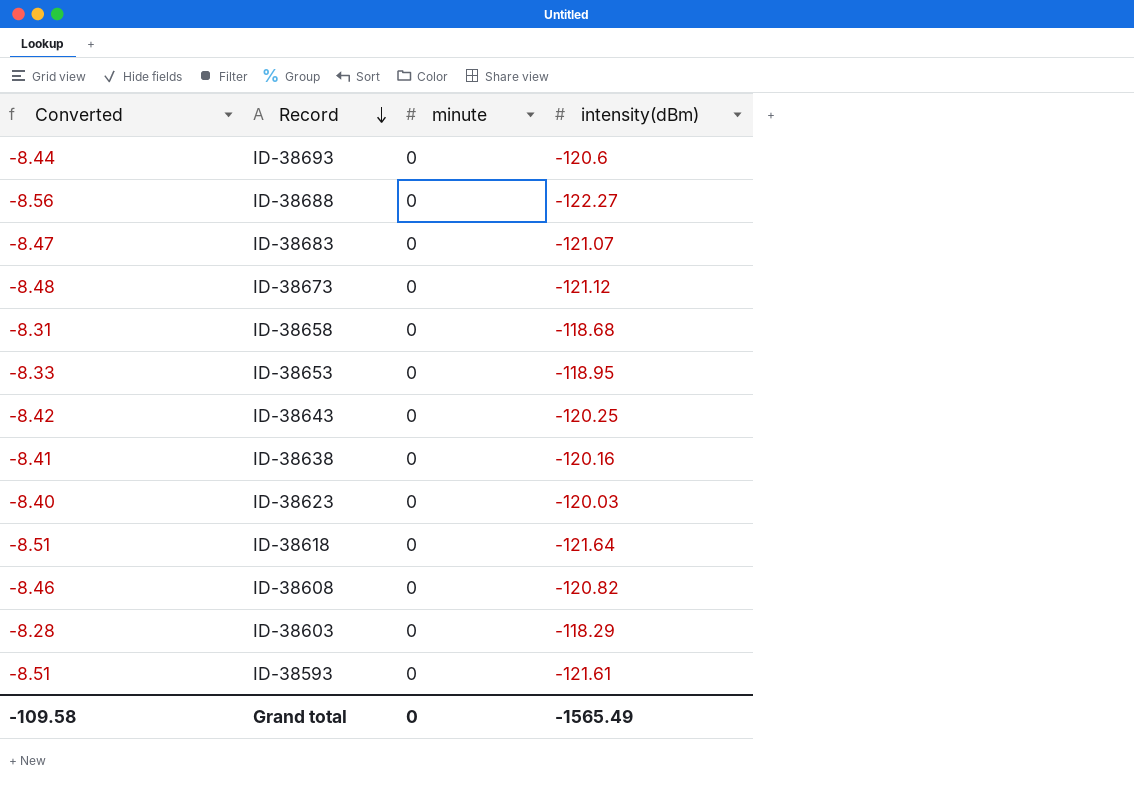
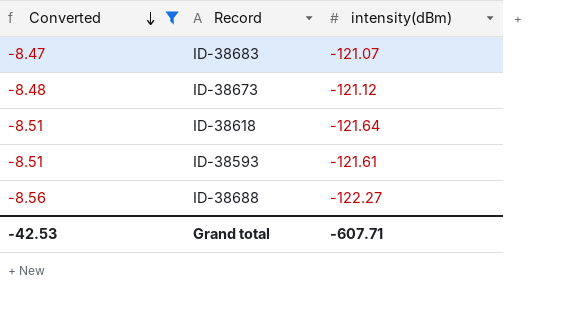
filter: none -> Converted <= -8.47
row order: Record descending -> Converted descending
column minute | position: 3 -> none
Grand total | Converted: -109.58 -> -42.53
Grand total | intensity(dBm): -1565.49 -> -607.71

